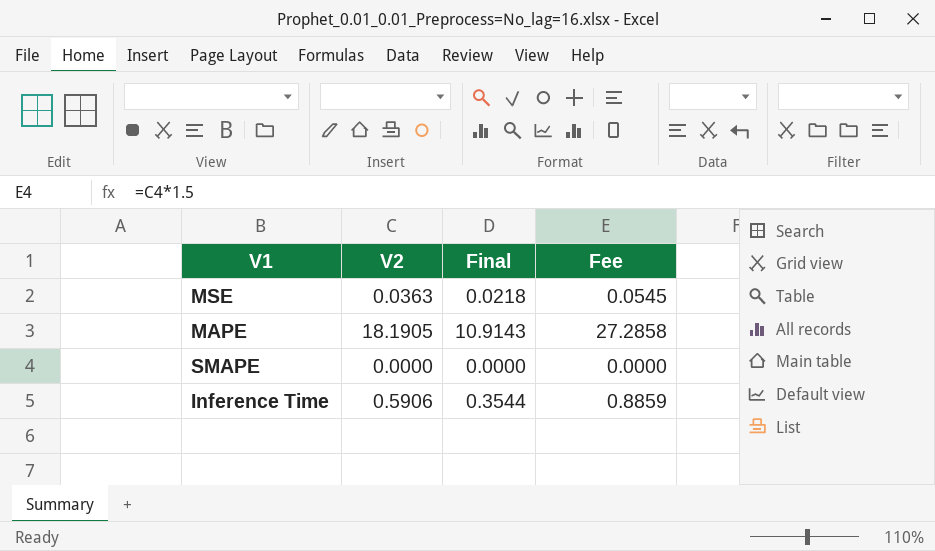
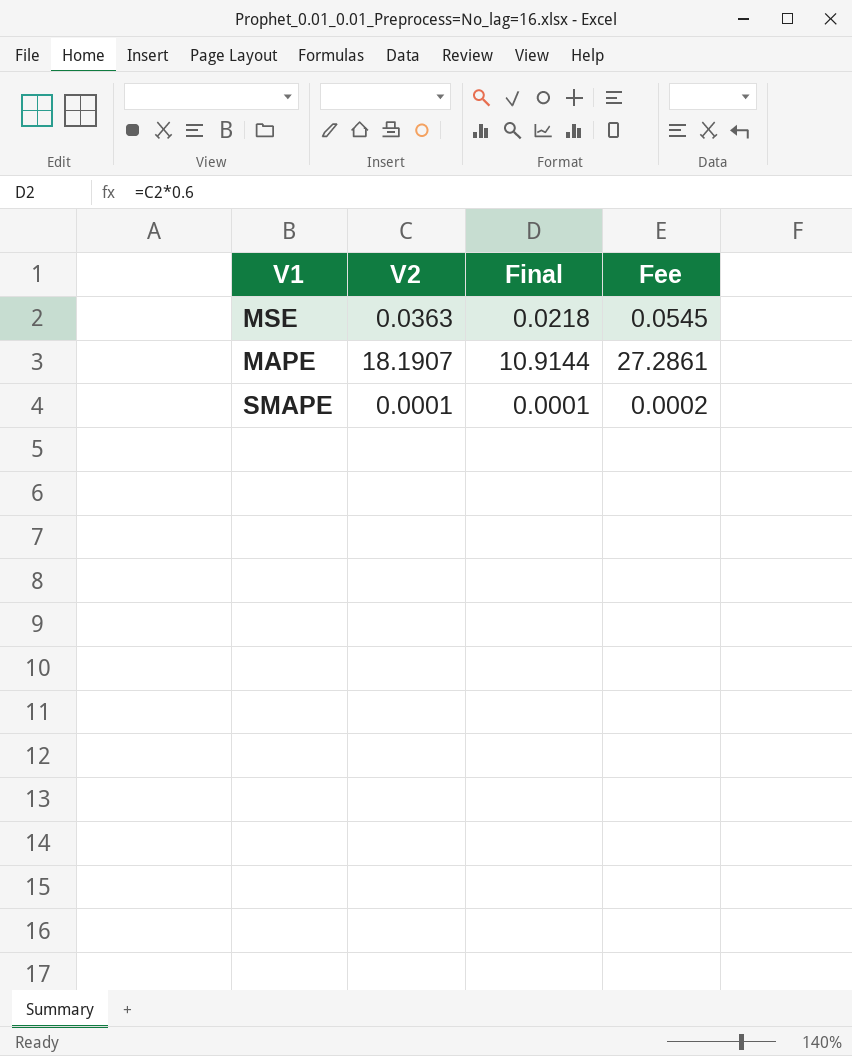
row Inference Time: 0.5906 | 0.3544 | 0.8859 -> none
MAPE | V2: 18.1905 -> 18.1907
MAPE | Final: 10.9143 -> 10.9144
MAPE | Fee: 27.2858 -> 27.2861
SMAPE | V2: 0.0000 -> 0.0001
SMAPE | Final: 0.0000 -> 0.0001
SMAPE | Fee: 0.0000 -> 0.0002

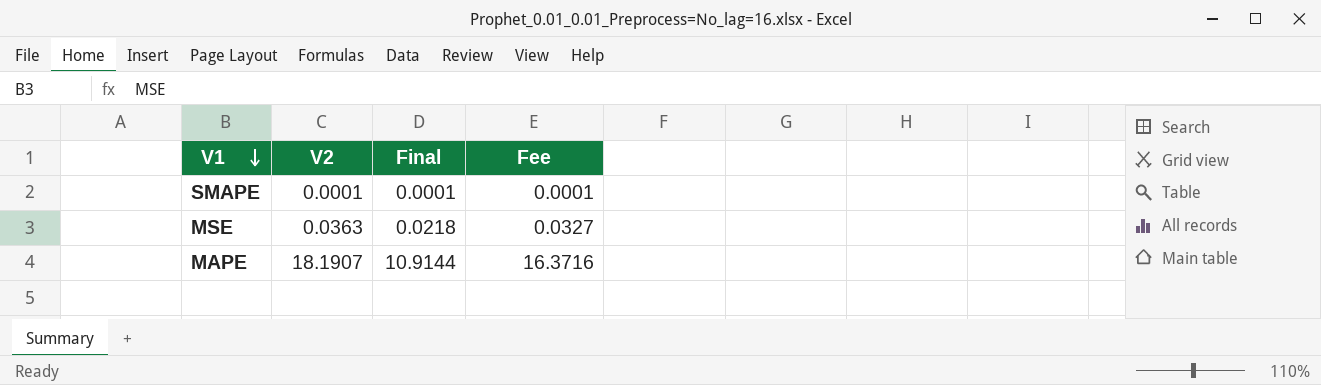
row order: none -> V1 descending
column Fee | formula: [V2] * 1.5 -> [V2] * 0.9

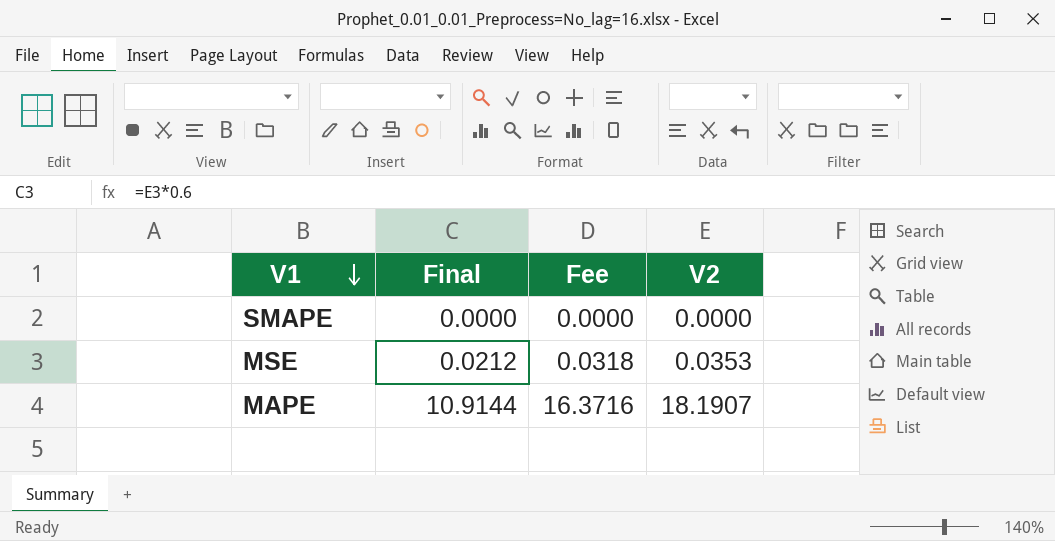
column V2 | position: 2 -> 4
SMAPE | Final: 0.0001 -> 0.0000
SMAPE | Fee: 0.0001 -> 0.0000
SMAPE | V2: 0.0001 -> 0.0000
MSE | Final: 0.0218 -> 0.0212
MSE | Fee: 0.0327 -> 0.0318
MSE | V2: 0.0363 -> 0.0353

